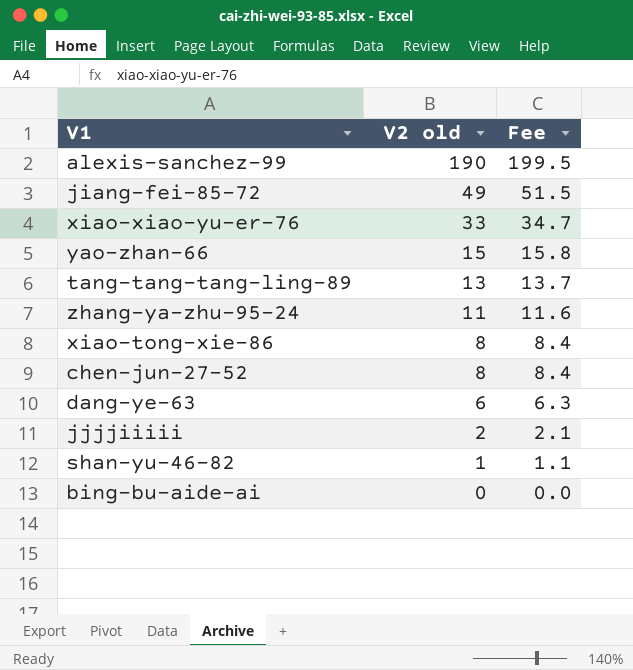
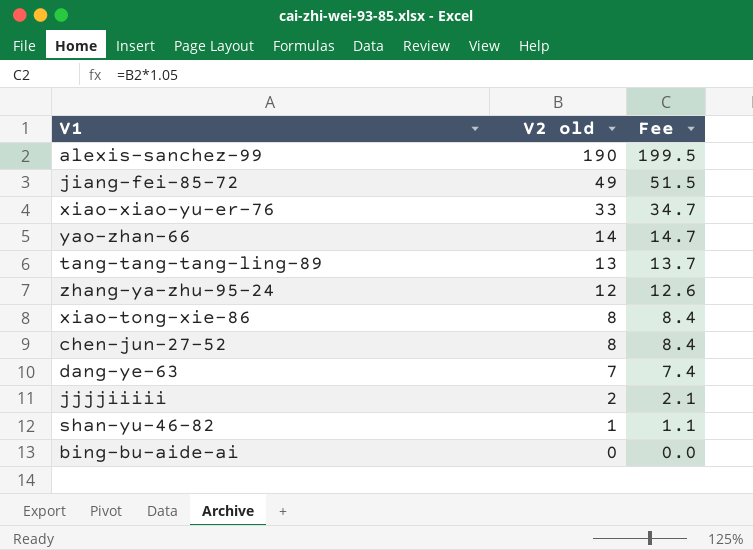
yao-zhan-66 | V2 old: 15 -> 14
yao-zhan-66 | Fee: 15.8 -> 14.7
zhang-ya-zhu-95-24 | V2 old: 11 -> 12
zhang-ya-zhu-95-24 | Fee: 11.6 -> 12.6
dang-ye-63 | V2 old: 6 -> 7
dang-ye-63 | Fee: 6.3 -> 7.4

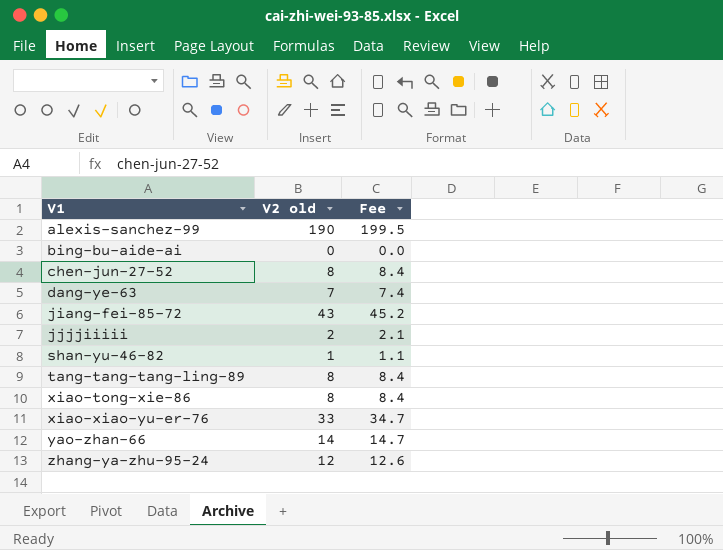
row order: V2 old descending -> V1 ascending
jiang-fei-85-72 | V2 old: 49 -> 43
jiang-fei-85-72 | Fee: 51.5 -> 45.2
tang-tang-tang-ling-89 | V2 old: 13 -> 8
tang-tang-tang-ling-89 | Fee: 13.7 -> 8.4

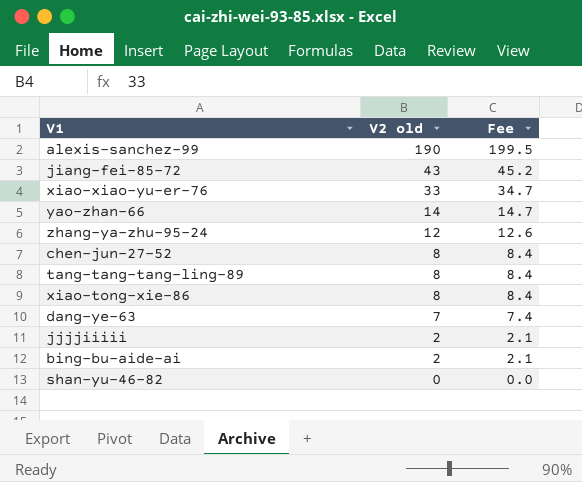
row order: V1 ascending -> V2 old descending
bing-bu-aide-ai | V2 old: 0 -> 2
bing-bu-aide-ai | Fee: 0.0 -> 2.1
shan-yu-46-82 | V2 old: 1 -> 0
shan-yu-46-82 | Fee: 1.1 -> 0.0

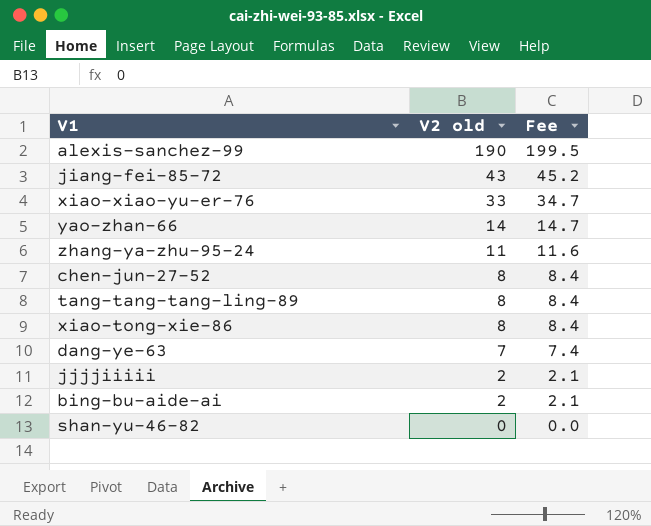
zhang-ya-zhu-95-24 | V2 old: 12 -> 11
zhang-ya-zhu-95-24 | Fee: 12.6 -> 11.6

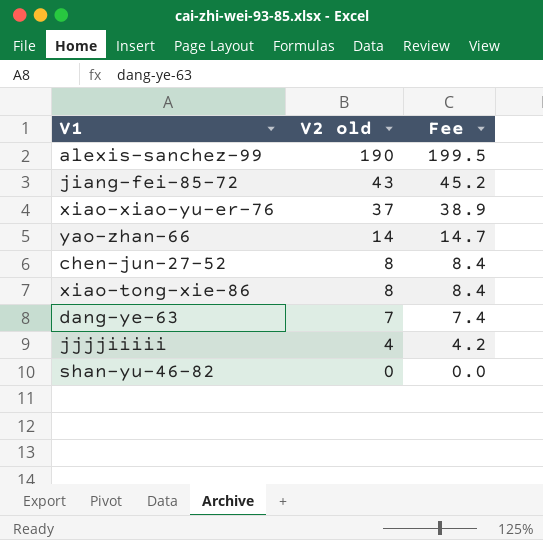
row zhang-ya-zhu-95-24: 11 | 11.6 -> none
row tang-tang-tang-ling-89: 8 | 8.4 -> none
row bing-bu-aide-ai: 2 | 2.1 -> none
xiao-xiao-yu-er-76 | V2 old: 33 -> 37
xiao-xiao-yu-er-76 | Fee: 34.7 -> 38.9
jjjjiiiii | V2 old: 2 -> 4
jjjjiiiii | Fee: 2.1 -> 4.2

